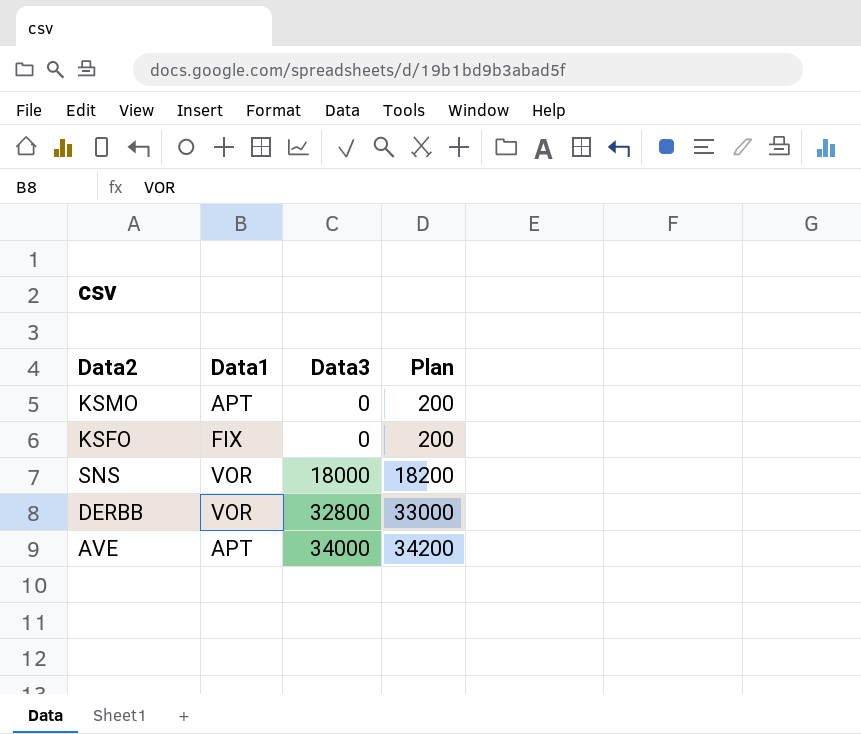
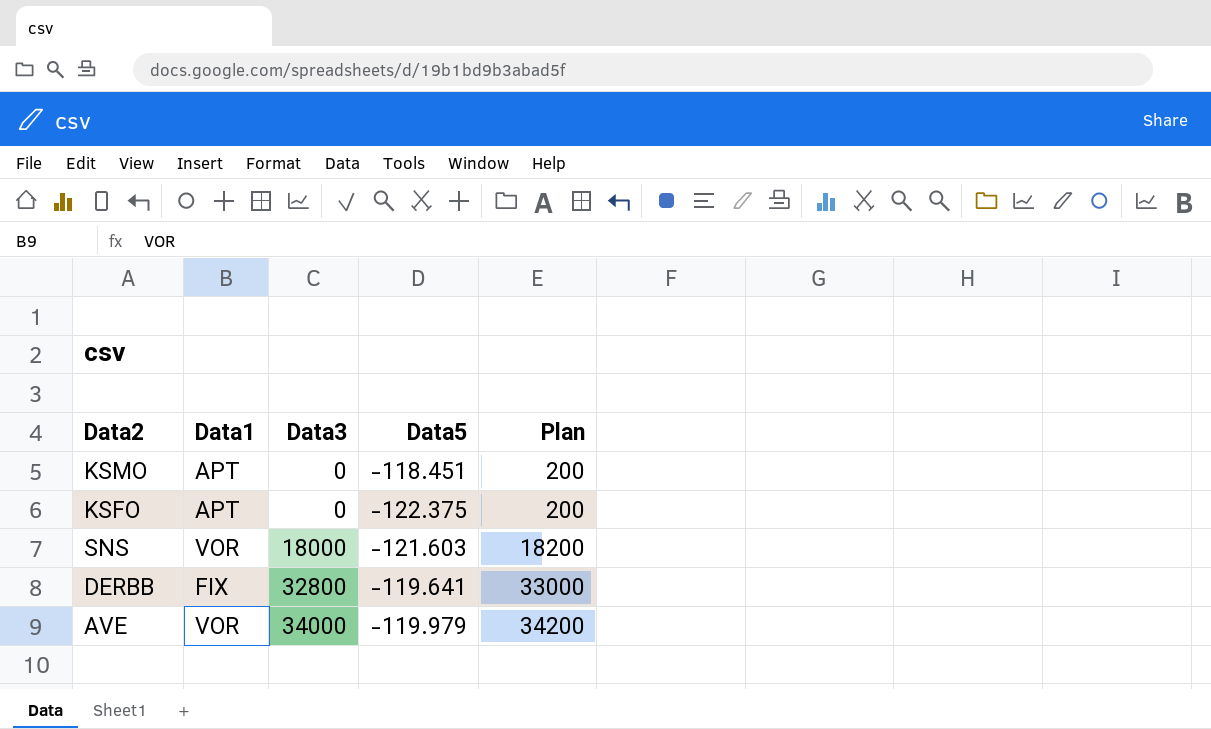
column Data5 | position: none -> 4
KSFO | Data1: FIX -> APT
DERBB | Data1: VOR -> FIX
AVE | Data1: APT -> VOR

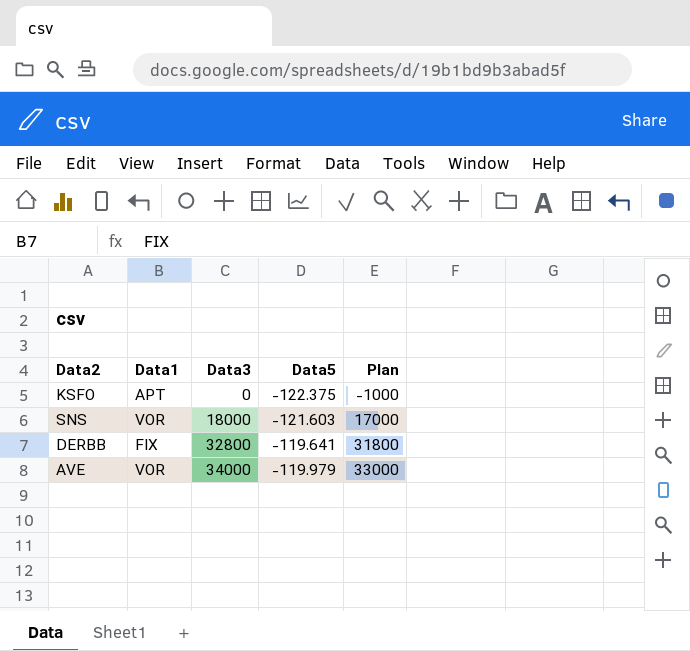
column Plan | formula: [Data3] + 200 -> [Data3] - 1000
row KSMO: APT | 0 | -118.451 | 200 -> none

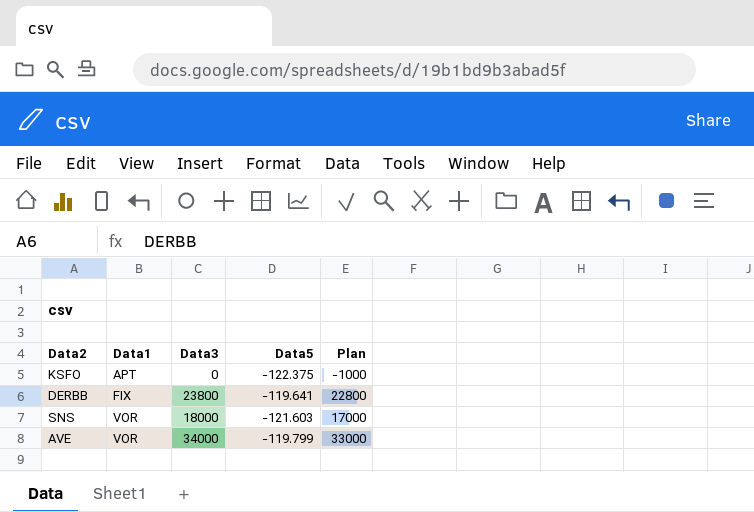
row order: Data3 ascending -> Data1 ascending
DERBB | Data3: 32800 -> 23800
DERBB | Plan: 31800 -> 22800
AVE | Data5: -119.979 -> -119.799

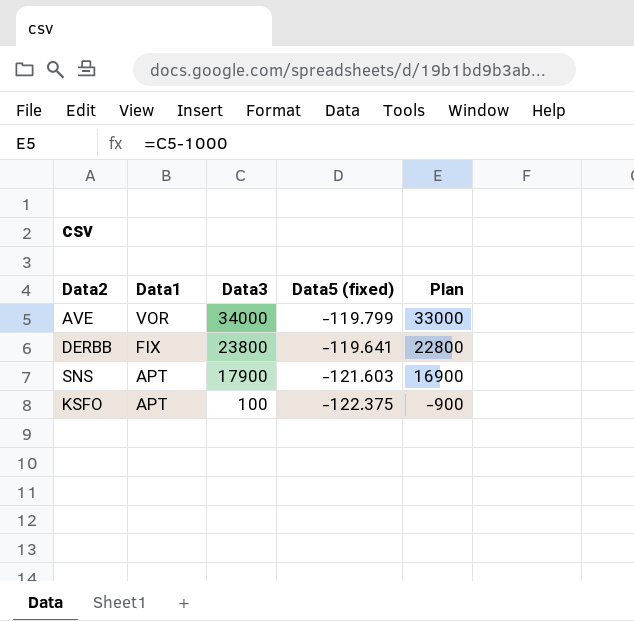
row order: Data1 ascending -> Data1 descending
column name: Data5 -> Data5 (fixed)
SNS | Data1: VOR -> APT
SNS | Data3: 18000 -> 17900
SNS | Plan: 17000 -> 16900
KSFO | Data3: 0 -> 100
KSFO | Plan: -1000 -> -900

